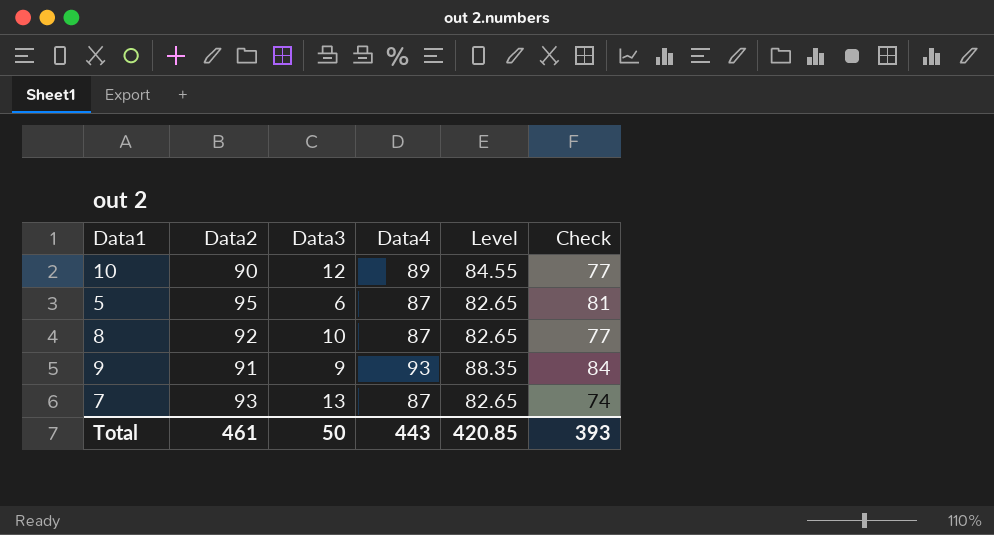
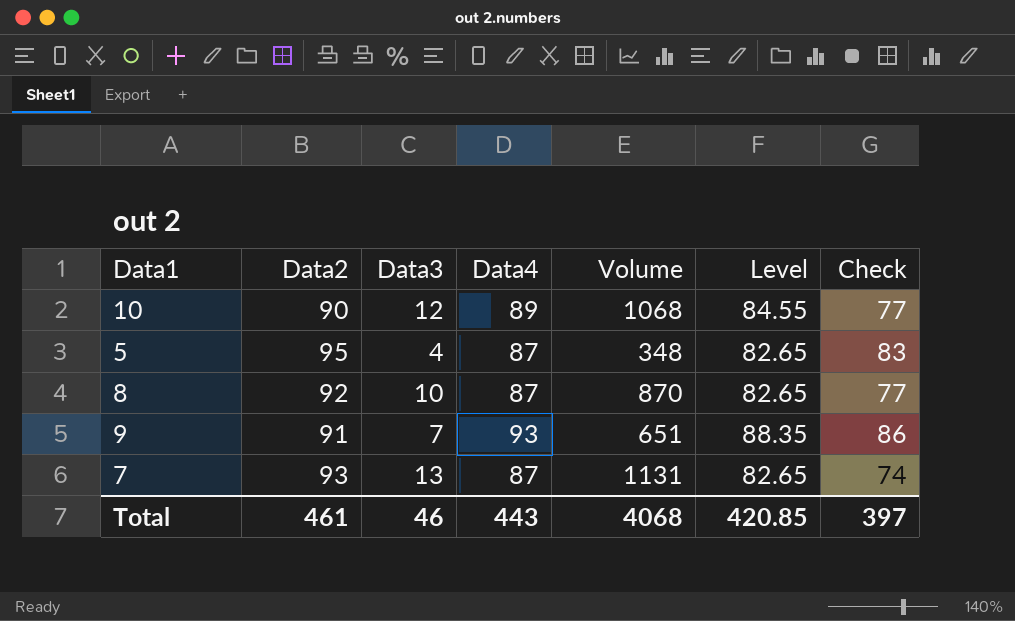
column Volume | formula: none -> [Data3] * [Data4]
5 | Data3: 6 -> 4
5 | Check: 81 -> 83
9 | Data3: 9 -> 7
9 | Check: 84 -> 86
Total | Data3: 50 -> 46
Total | Check: 393 -> 397

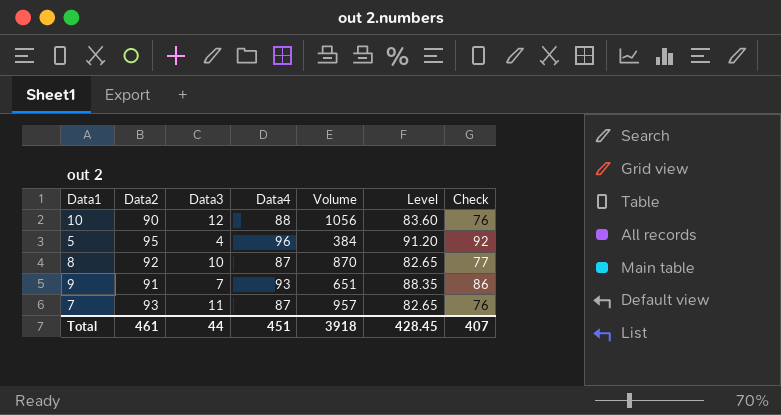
10 | Data4: 89 -> 88
10 | Volume: 1068 -> 1056
10 | Level: 84.55 -> 83.60
10 | Check: 77 -> 76
5 | Data4: 87 -> 96
5 | Volume: 348 -> 384
5 | Level: 82.65 -> 91.20
5 | Check: 83 -> 92
7 | Data3: 13 -> 11
7 | Volume: 1131 -> 957
7 | Check: 74 -> 76
Total | Data3: 46 -> 44
Total | Data4: 443 -> 451
Total | Volume: 4068 -> 3918
Total | Level: 420.85 -> 428.45
Total | Check: 397 -> 407

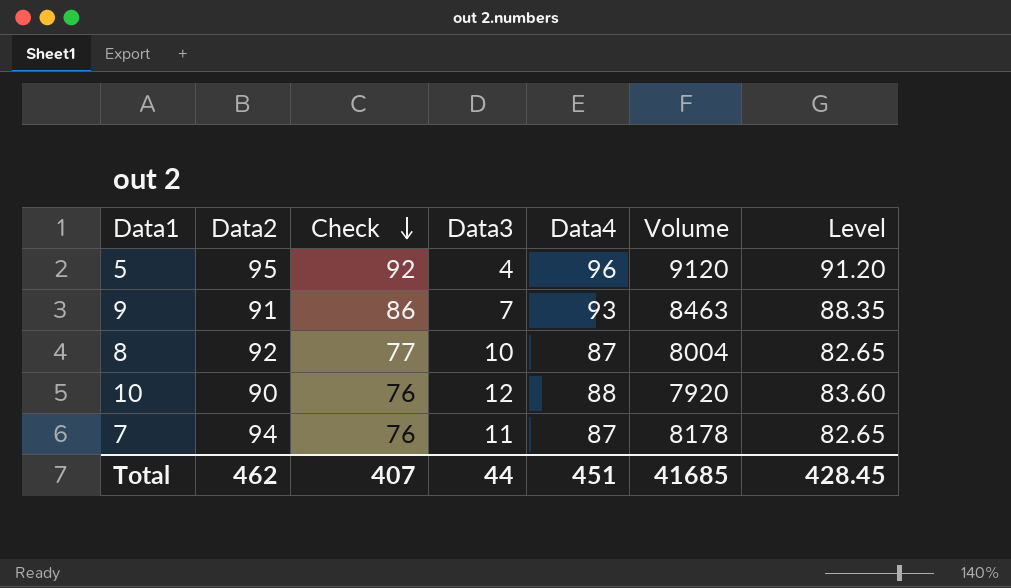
row order: none -> Check descending
column Check | position: 7 -> 3
column Volume | formula: [Data3] * [Data4] -> [Data2] * [Data4]
7 | Data2: 93 -> 94
Total | Data2: 461 -> 462
Total | Volume: 3918 -> 41685

